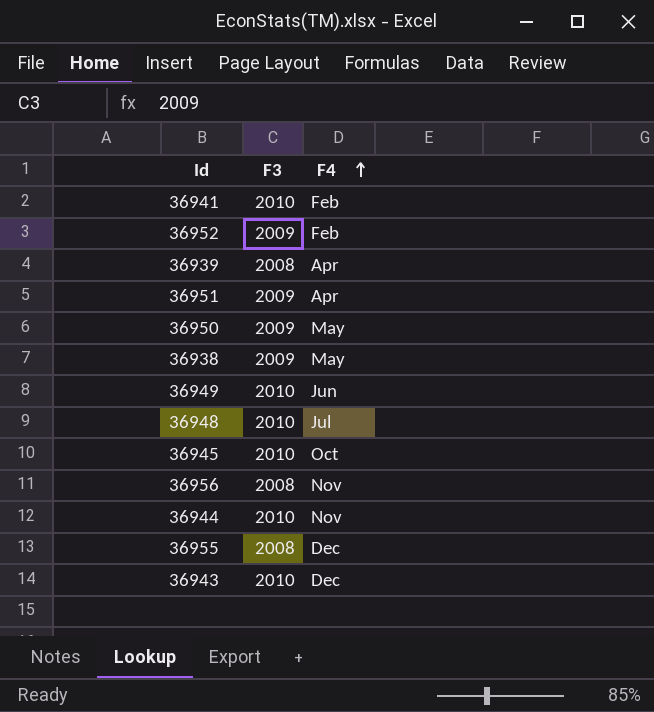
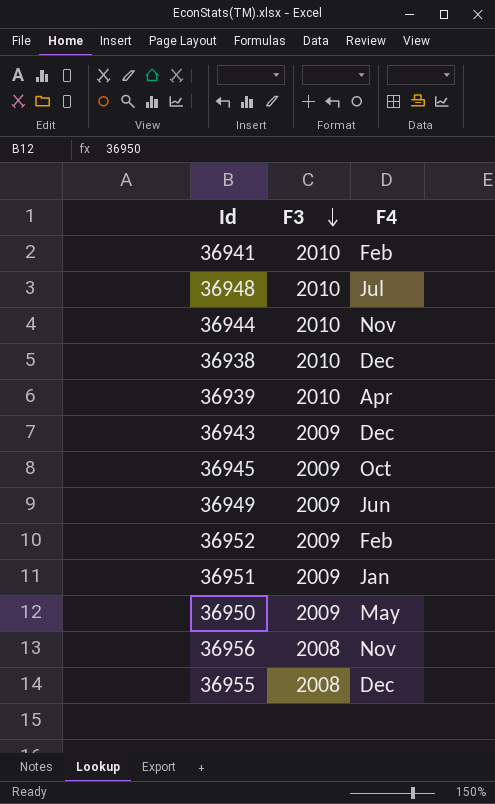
row order: F4 ascending -> F3 descending
36938 | F3: 2009 -> 2010
36938 | F4: May -> Dec
36939 | F3: 2008 -> 2010
36943 | F3: 2010 -> 2009
36945 | F3: 2010 -> 2009
36949 | F3: 2010 -> 2009
36951 | F4: Apr -> Jan

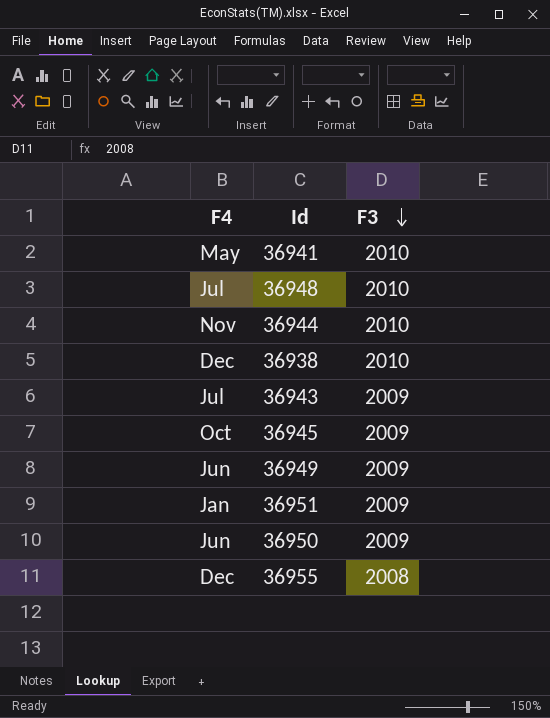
column F4 | position: 3 -> 1
row 36939: 2010 | Apr -> none
row 36952: 2009 | Feb -> none
row 36956: 2008 | Nov -> none
36941 | F4: Feb -> May
36943 | F4: Dec -> Jul
36950 | F4: May -> Jun

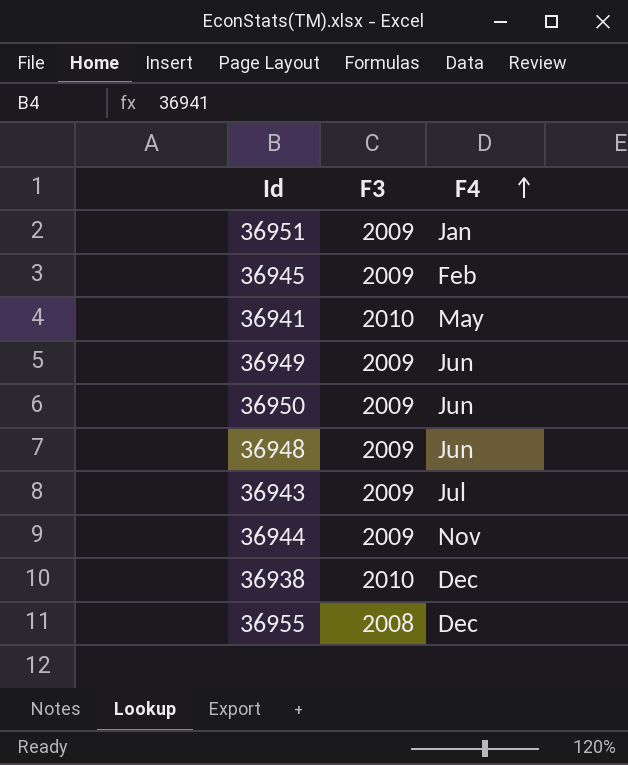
row order: F3 descending -> F4 ascending
column F4 | position: 1 -> 3
36945 | F4: Oct -> Feb
36948 | F3: 2010 -> 2009
36948 | F4: Jul -> Jun
36944 | F3: 2010 -> 2009

